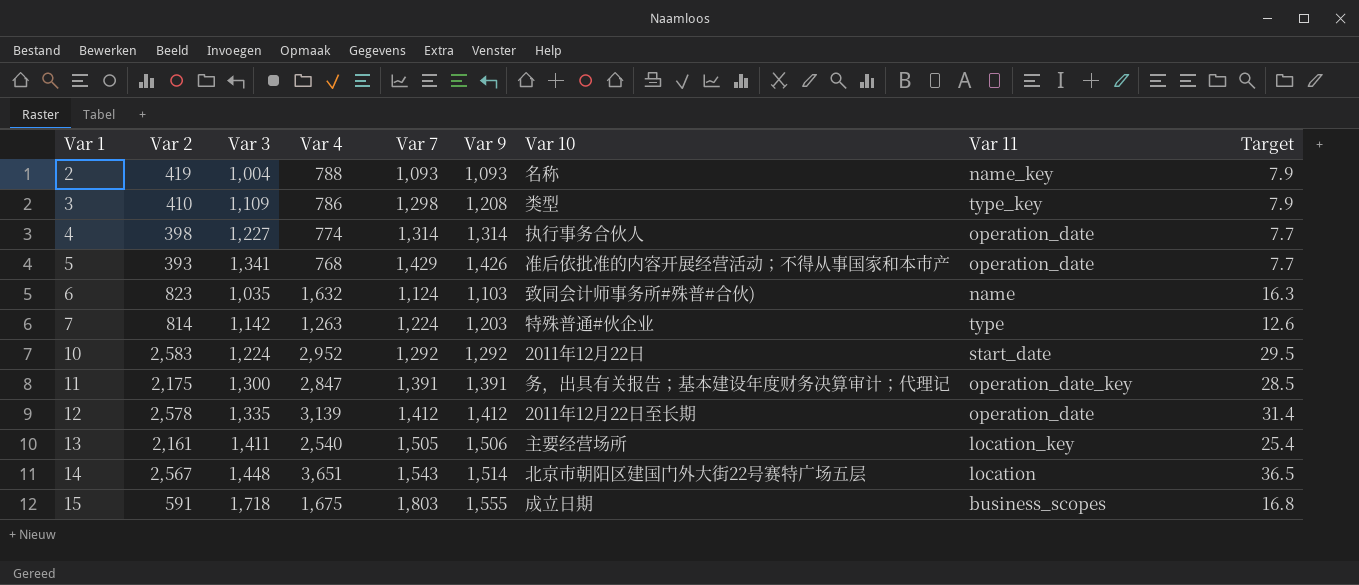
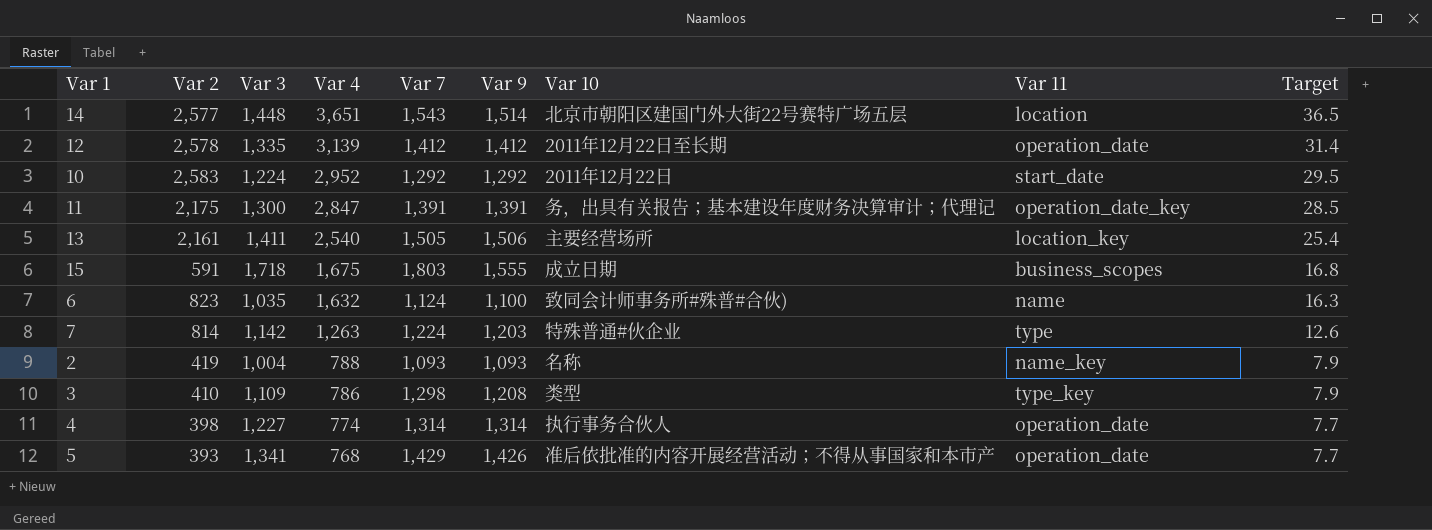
row order: Var 1 ascending -> Var 4 descending
14 | Var 2: 2,567 -> 2,577
6 | Var 9: 1,103 -> 1,100

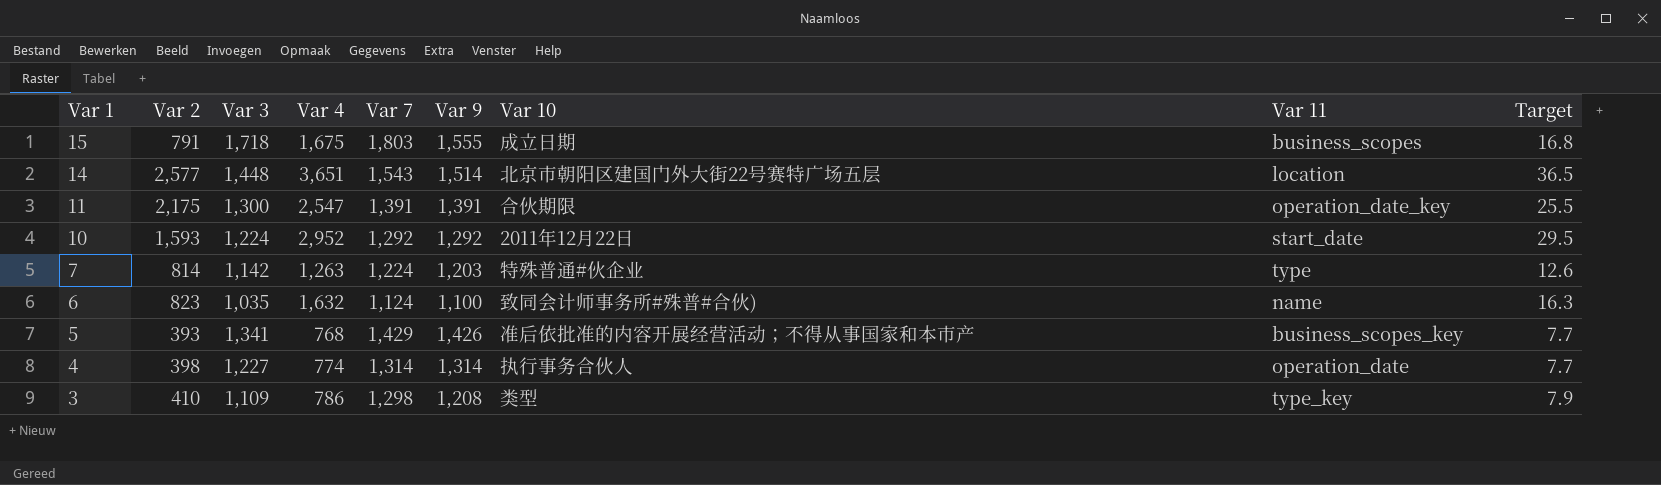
row order: Var 4 descending -> Var 1 descending
row 12: 2,578 | 1,335 | 3,139 | 1,412 | 1,412 | 2011年12月22日至长期 | operation_date | 31.4 -> none
row 13: 2,161 | 1,411 | 2,540 | 1,505 | 1,506 | 主要经营场所 | location_key | 25.4 -> none
row 2: 419 | 1,004 | 788 | 1,093 | 1,093 | 名称 | name_key | 7.9 -> none
15 | Var 2: 591 -> 791
11 | Var 4: 2,847 -> 2,547
11 | Var 10: 务，出具有关报告；基本建设年度财务决算审计；代理记 -> 合伙期限
11 | Target: 28.5 -> 25.5
10 | Var 2: 2,583 -> 1,593
5 | Var 11: operation_date -> business_scopes_key

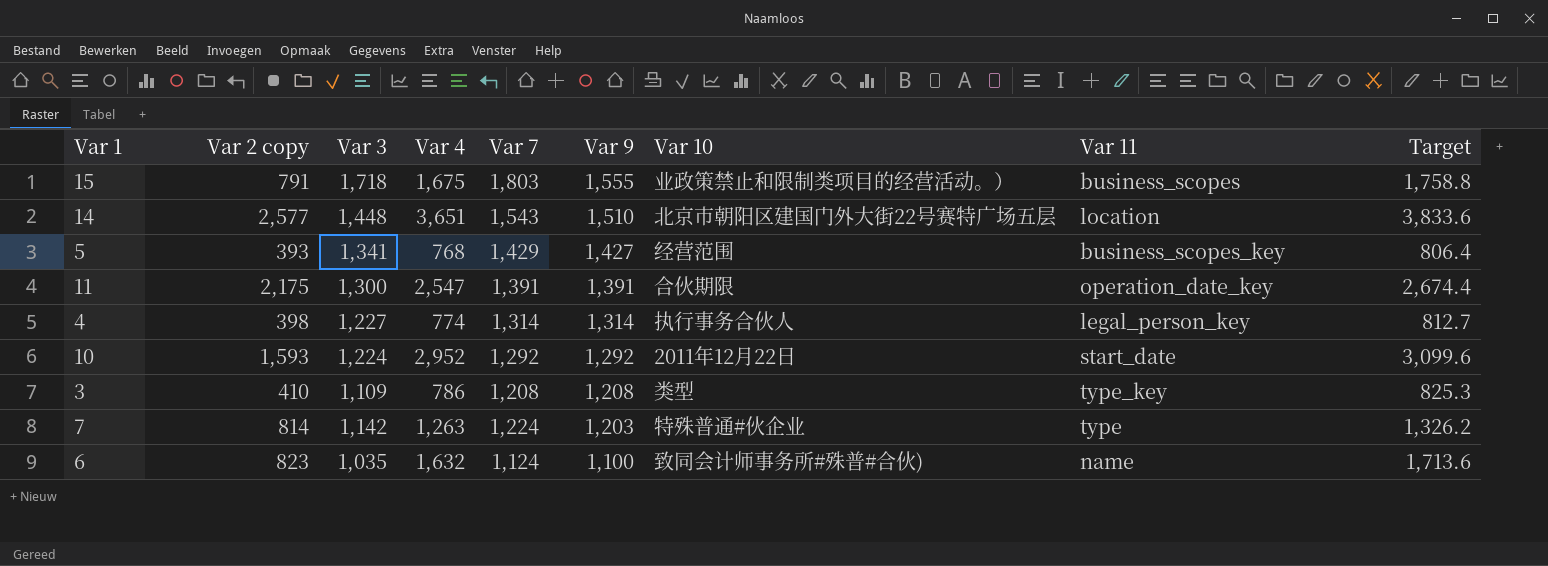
row order: Var 1 descending -> Var 9 descending
column name: Var 2 -> Var 2 copy
column Target | formula: [Var 4] * 0.01 -> [Var 4] * 1.05
15 | Var 10: 成立日期 -> 业政策禁止和限制类项目的经营活动。）
14 | Var 9: 1,514 -> 1,510
5 | Var 9: 1,426 -> 1,427
5 | Var 10: 准后依批准的内容开展经营活动；不得从事国家和本市产 -> 经营范围
4 | Var 11: operation_date -> legal_person_key
3 | Var 7: 1,298 -> 1,208

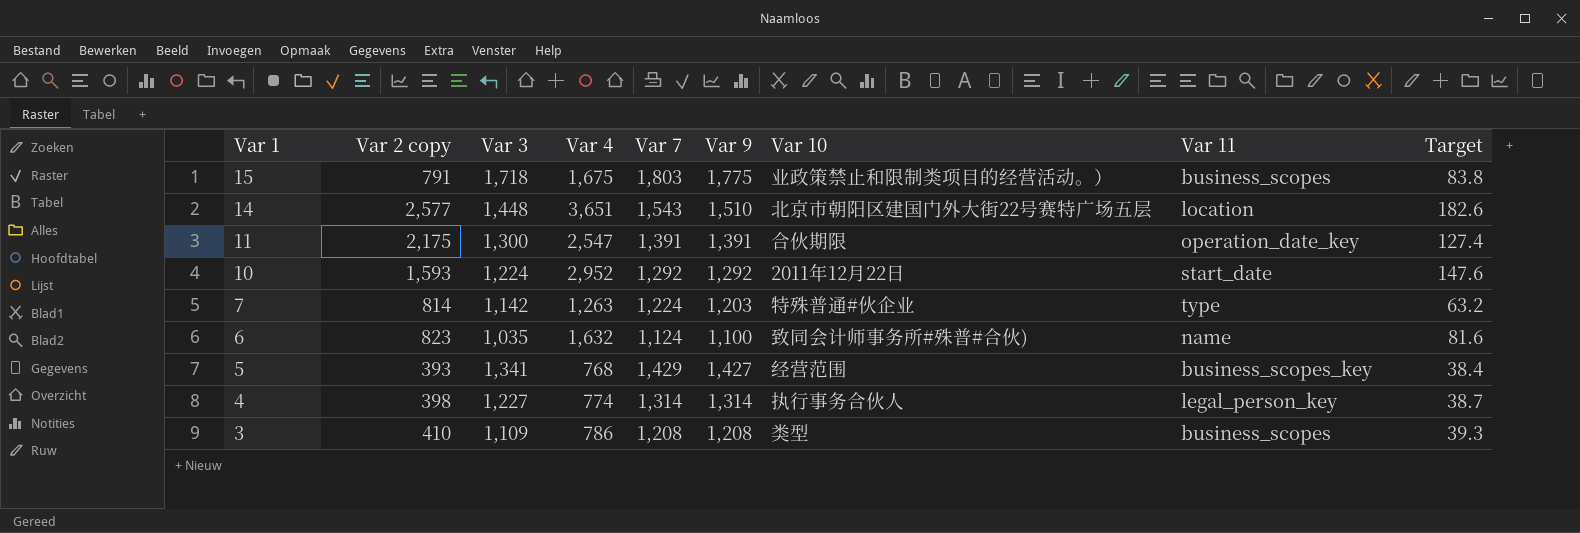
row order: Var 9 descending -> Var 1 descending
column Target | formula: [Var 4] * 1.05 -> [Var 4] * 0.05
15 | Var 9: 1,555 -> 1,775
3 | Var 11: type_key -> business_scopes

